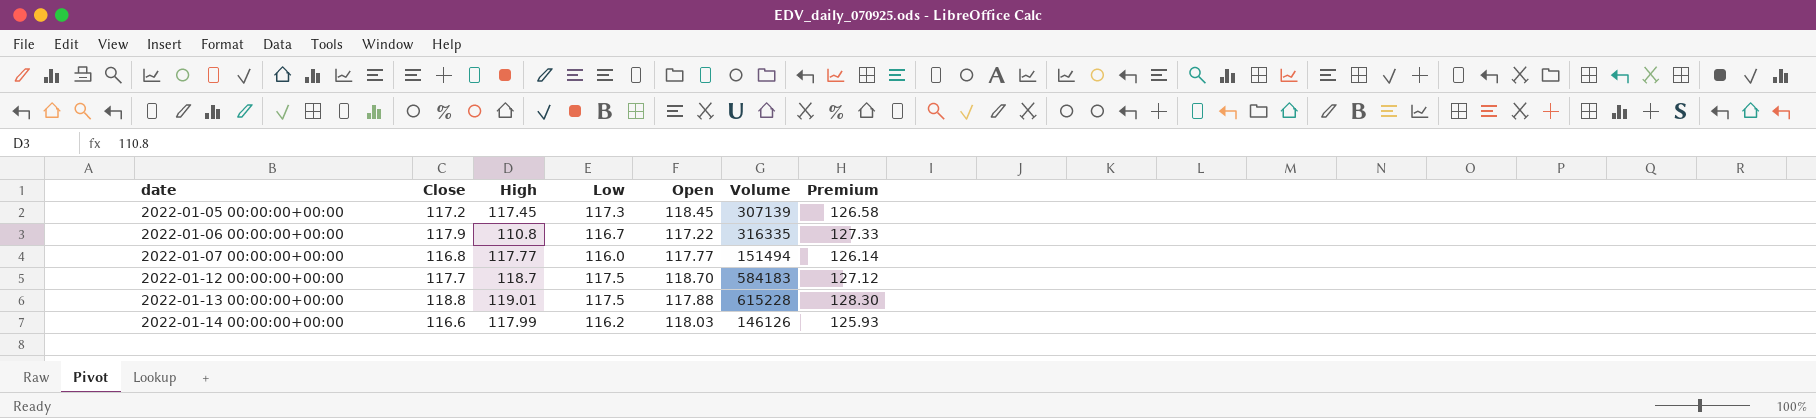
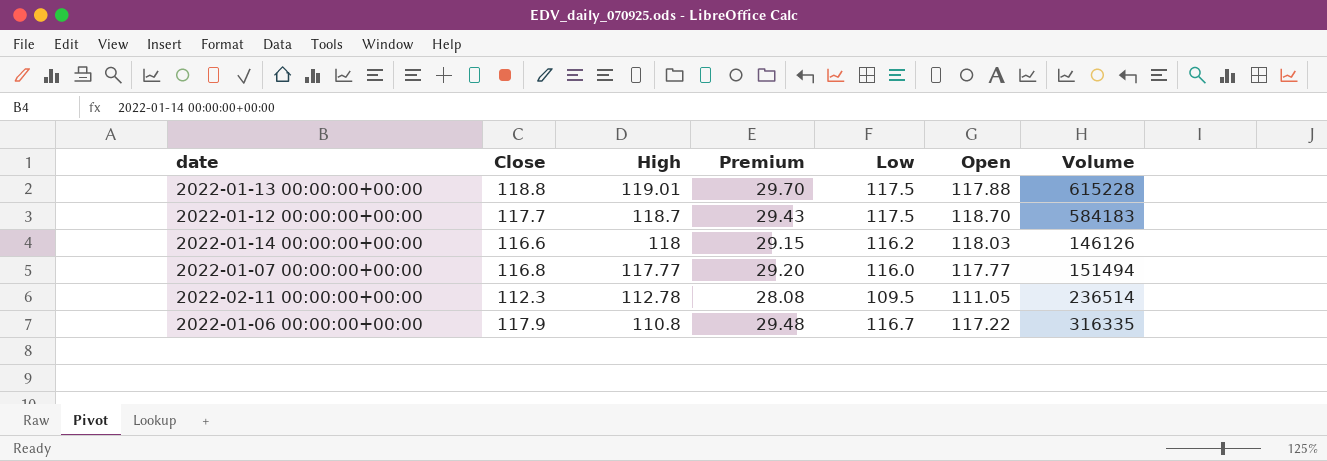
row order: date ascending -> High descending
column Premium | formula: [Close] * 1.08 -> [Close] * 0.25
column Premium | position: 7 -> 4
row 2022-01-05 00:00:00+00:00: 117.2 | 117.45 | 117.3 | 118.45 | 307139 | 126.58 -> none
2022-01-14 00:00:00+00:00 | High: 117.99 -> 118
row 2022-02-11 00:00:00+00:00: none -> 112.3 | 112.78 | 28.08 | 109.5 | 111.05 | 236514

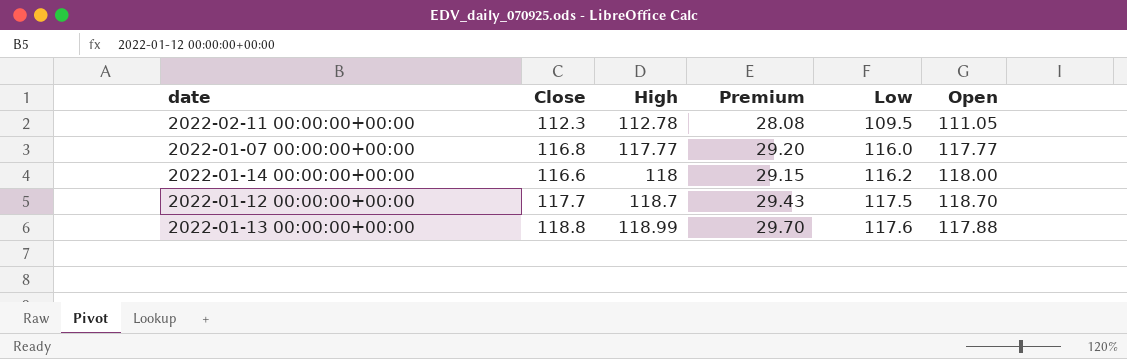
row order: High descending -> High ascending
column Volume | position: 7 -> none
row 2022-01-06 00:00:00+00:00: 117.9 | 110.8 | 29.48 | 116.7 | 117.22 | 316335 -> none
2022-01-14 00:00:00+00:00 | Open: 118.03 -> 118.00
2022-01-13 00:00:00+00:00 | High: 119.01 -> 118.99
2022-01-13 00:00:00+00:00 | Low: 117.5 -> 117.6

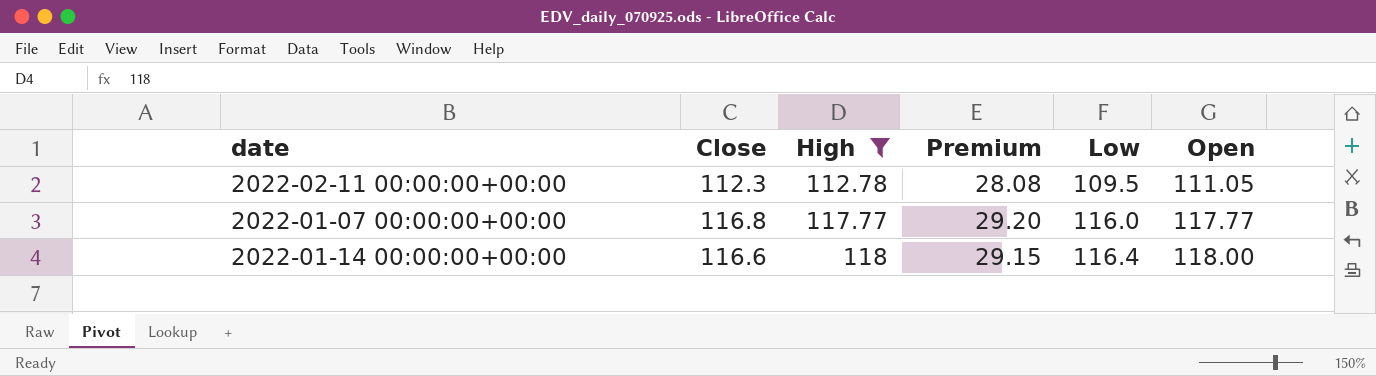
filter: none -> High <= 118
2022-01-14 00:00:00+00:00 | Low: 116.2 -> 116.4

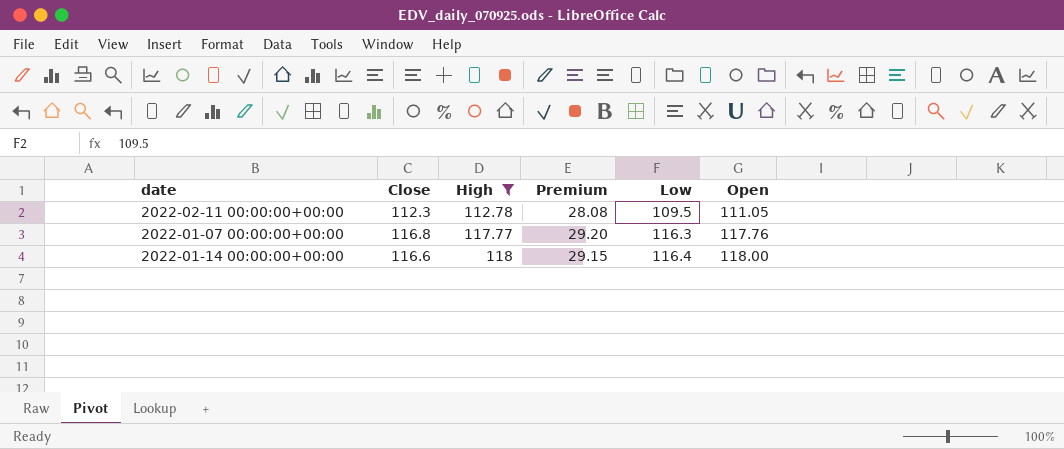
2022-01-07 00:00:00+00:00 | Low: 116.0 -> 116.3
2022-01-07 00:00:00+00:00 | Open: 117.77 -> 117.76

